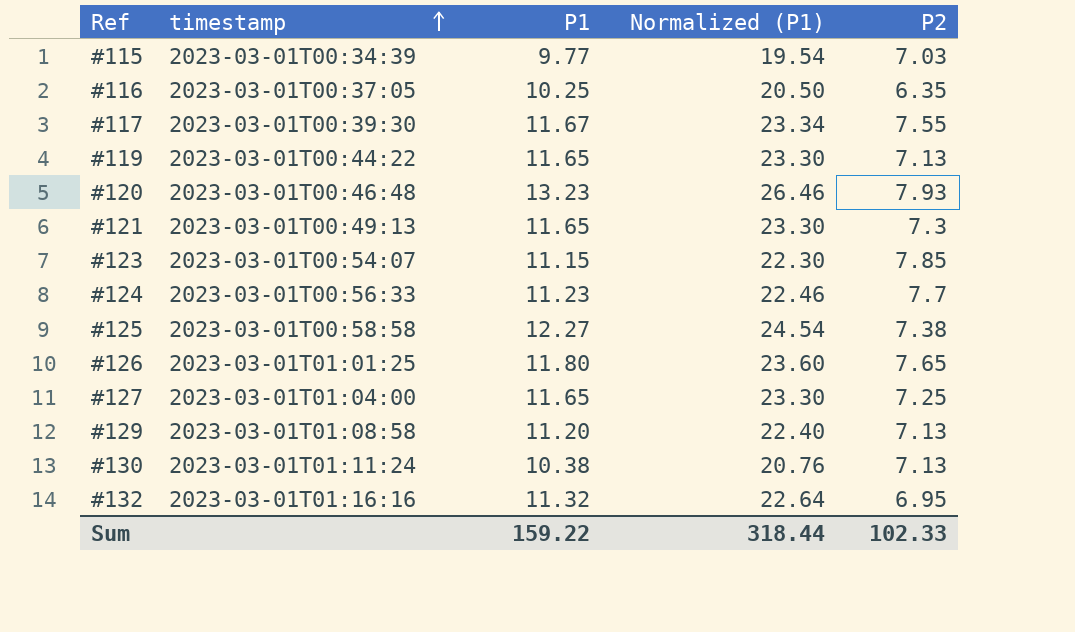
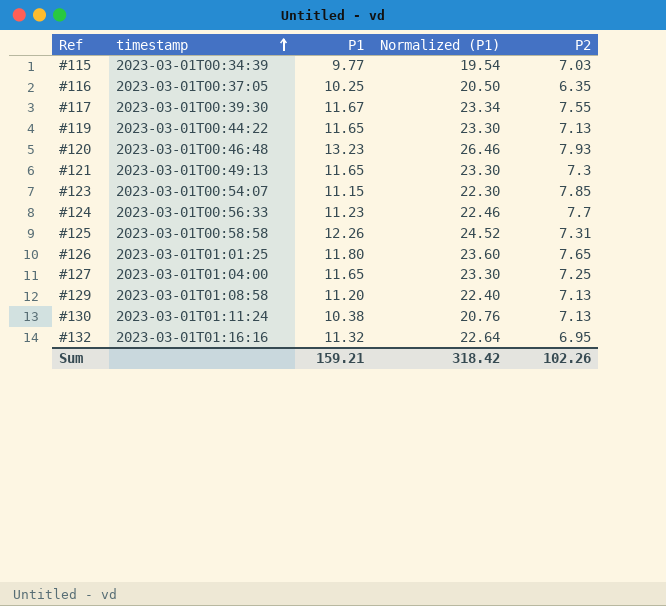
#125 | P1: 12.27 -> 12.26
#125 | Normalized (P1): 24.54 -> 24.52
#125 | P2: 7.38 -> 7.31
Sum | P1: 159.22 -> 159.21
Sum | Normalized (P1): 318.44 -> 318.42
Sum | P2: 102.33 -> 102.26

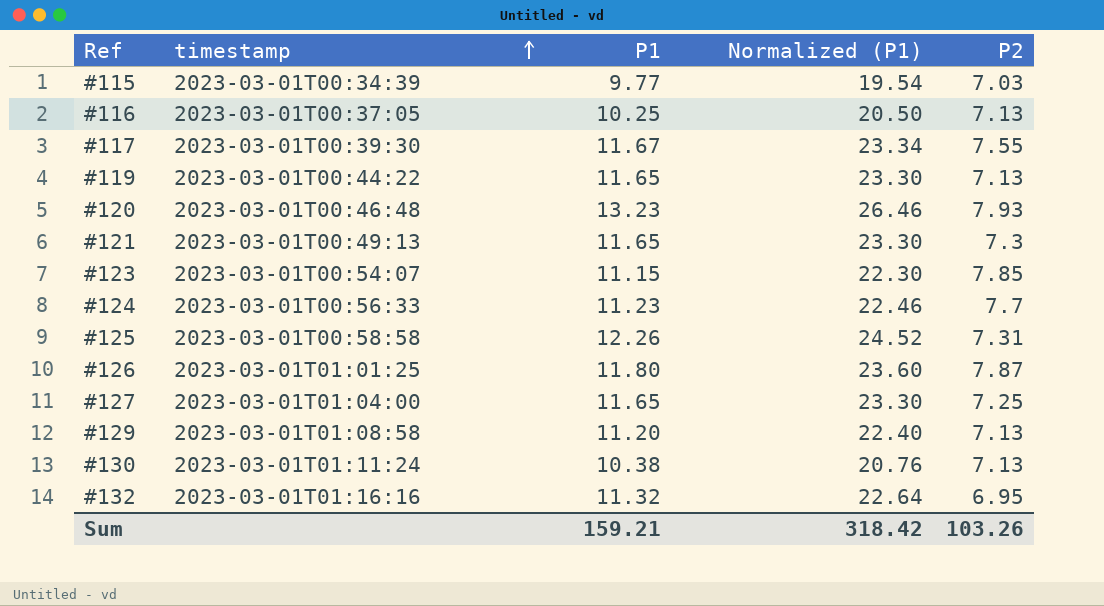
#116 | P2: 6.35 -> 7.13
#126 | P2: 7.65 -> 7.87
Sum | P2: 102.26 -> 103.26

